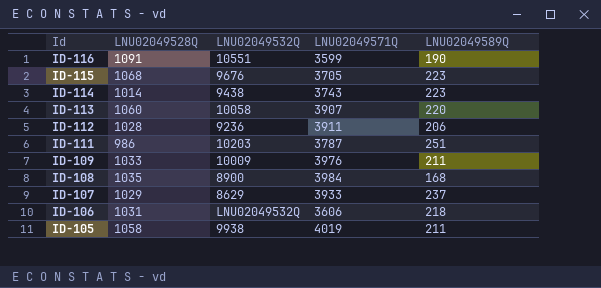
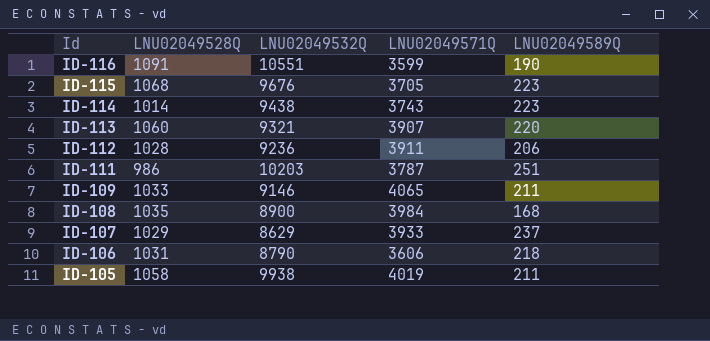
ID-113 | LNU02049532Q: 10058 -> 9321
ID-109 | LNU02049532Q: 10009 -> 9146
ID-109 | LNU02049571Q: 3976 -> 4065
ID-106 | LNU02049532Q: LNU02049532Q -> 8790

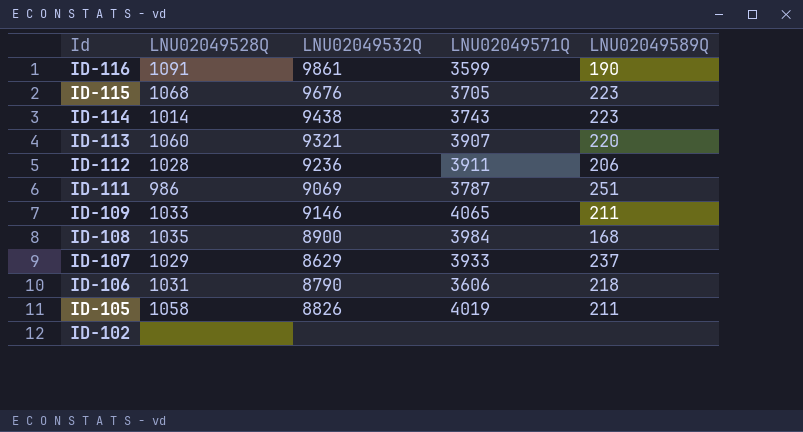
ID-116 | LNU02049532Q: 10551 -> 9861
ID-111 | LNU02049532Q: 10203 -> 9069
ID-105 | LNU02049532Q: 9938 -> 8826
row ID-102: none -> none | none | none | none

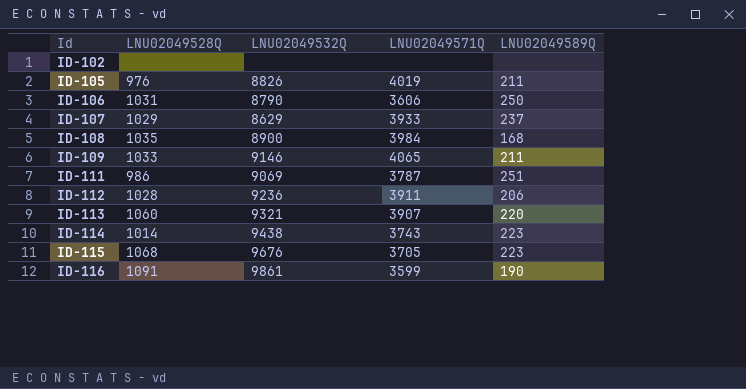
row order: Id descending -> Id ascending
ID-105 | LNU02049528Q: 1058 -> 976
ID-106 | LNU02049589Q: 218 -> 250

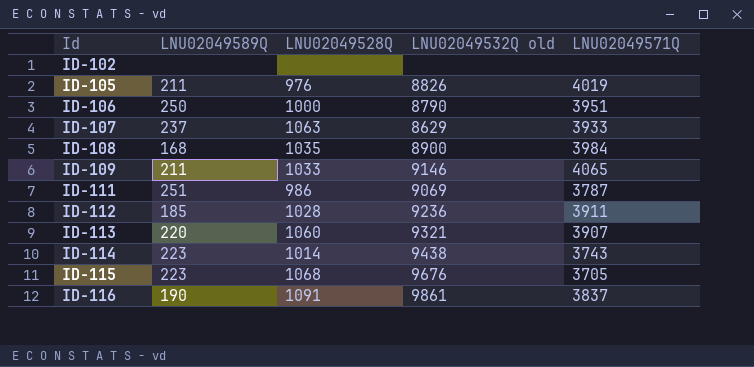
column LNU02049589Q | position: 5 -> 2
column name: LNU02049532Q -> LNU02049532Q old
ID-106 | LNU02049528Q: 1031 -> 1000
ID-106 | LNU02049571Q: 3606 -> 3951
ID-107 | LNU02049528Q: 1029 -> 1063
ID-112 | LNU02049589Q: 206 -> 185
ID-116 | LNU02049571Q: 3599 -> 3837

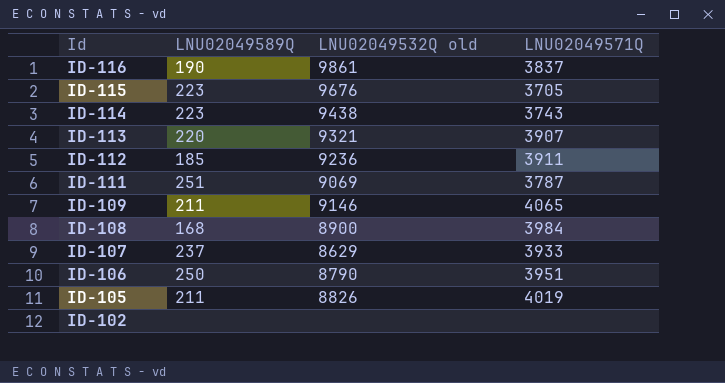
row order: Id ascending -> Id descending
column LNU02049528Q | position: 3 -> none

